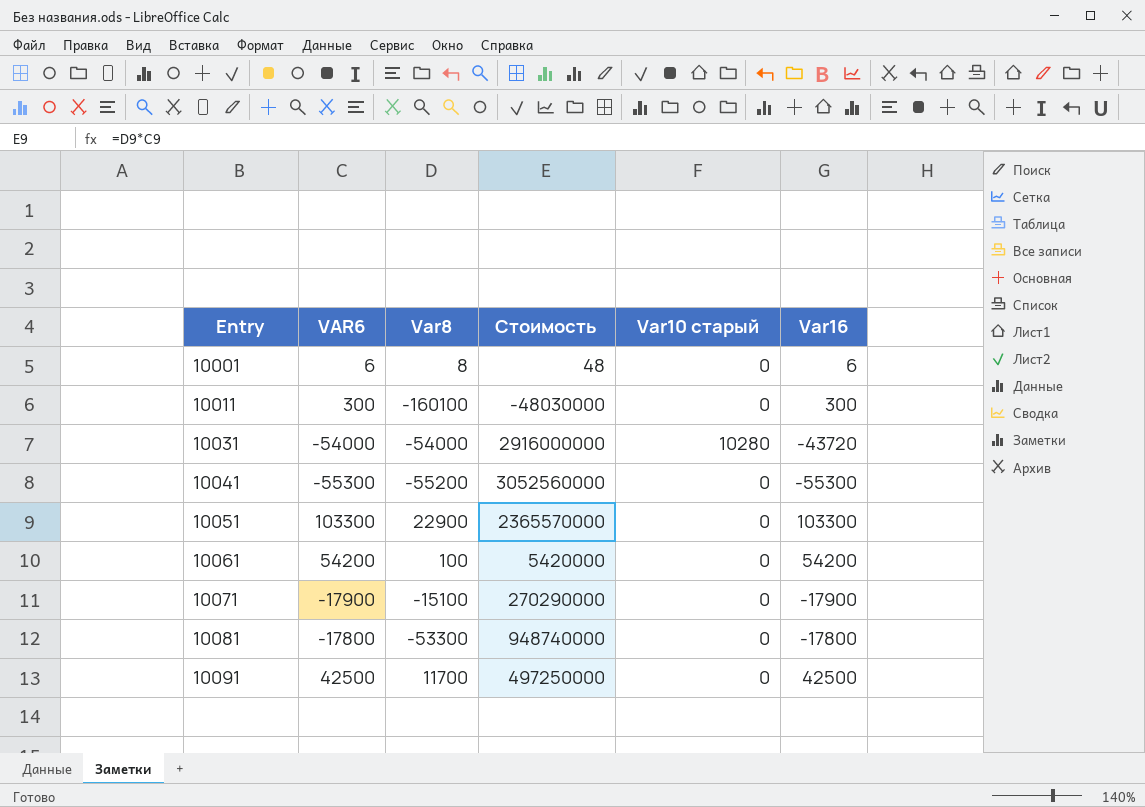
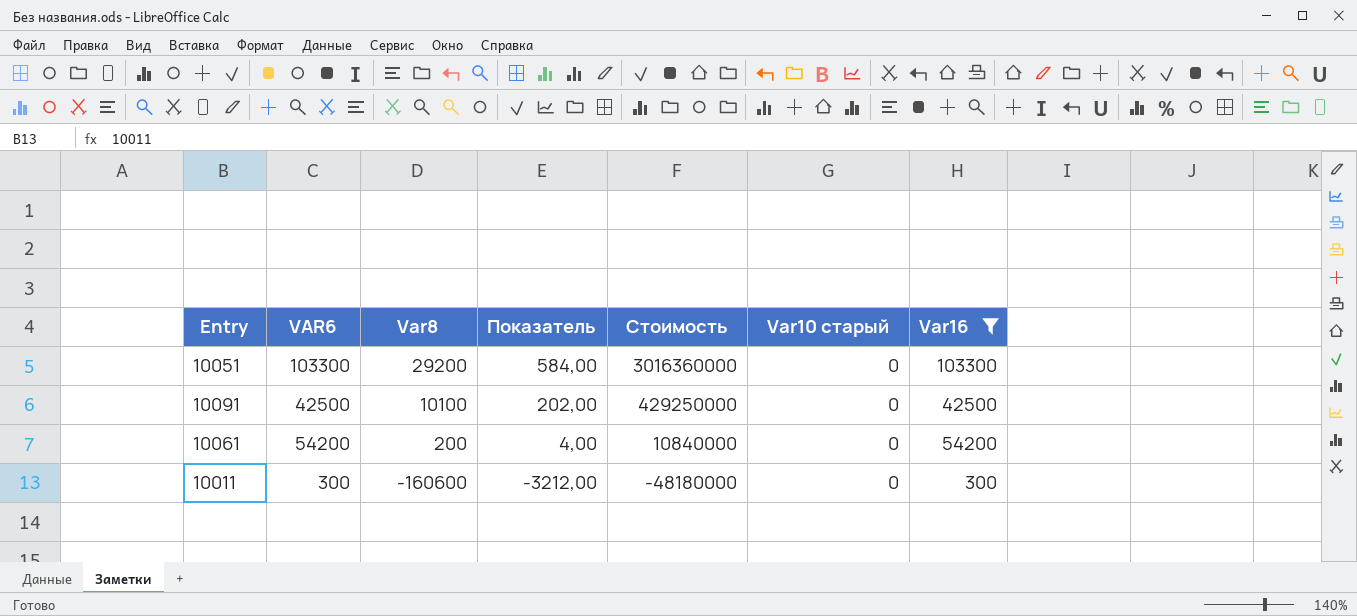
filter: none -> Var16 >= 300
row order: Entry ascending -> Var8 descending
column Показатель | formula: none -> [Var8] * 0,02
10051 | Var8: 22900 -> 29200
10051 | Стоимость: 2365570000 -> 3016360000
10091 | Var8: 11700 -> 10100
10091 | Стоимость: 497250000 -> 429250000
10061 | Var8: 100 -> 200
10061 | Стоимость: 5420000 -> 10840000
10011 | Var8: -160100 -> -160600
10011 | Стоимость: -48030000 -> -48180000

